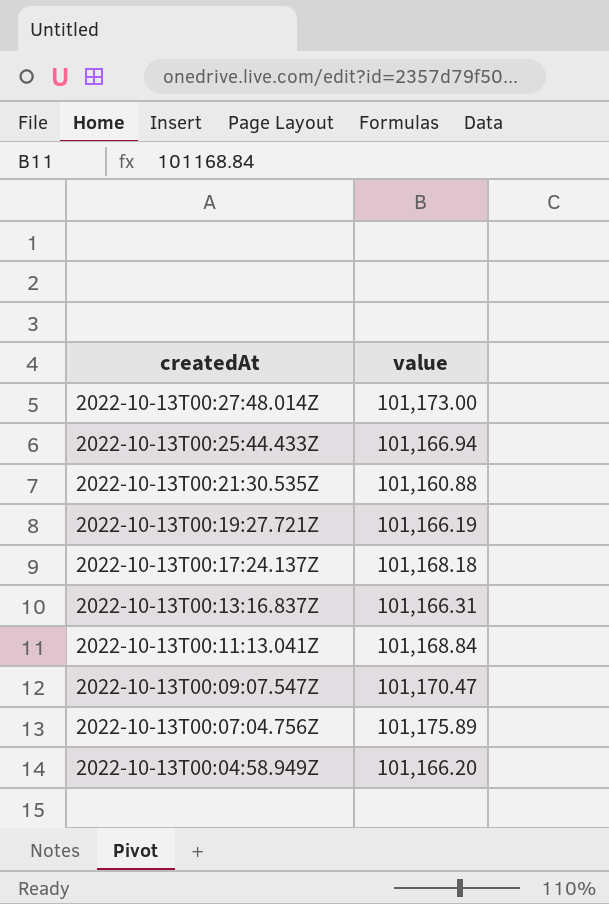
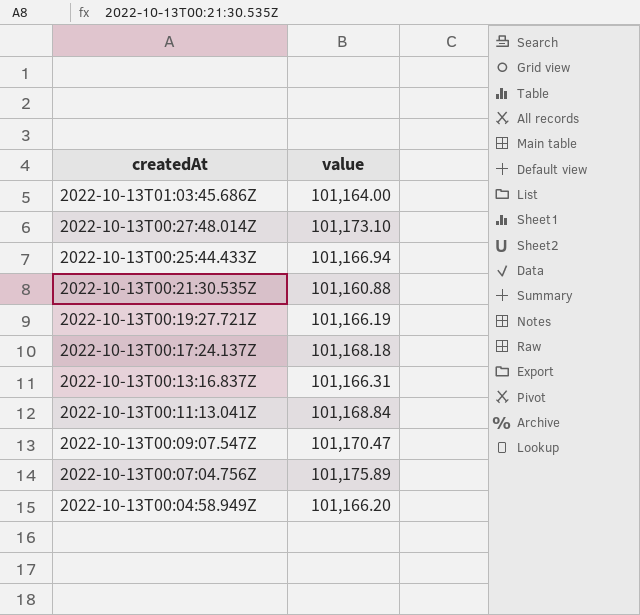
row 2022-10-13T01:03:45.686Z: none -> 101,164.00
2022-10-13T00:27:48.014Z | value: 101,173.00 -> 101,173.10

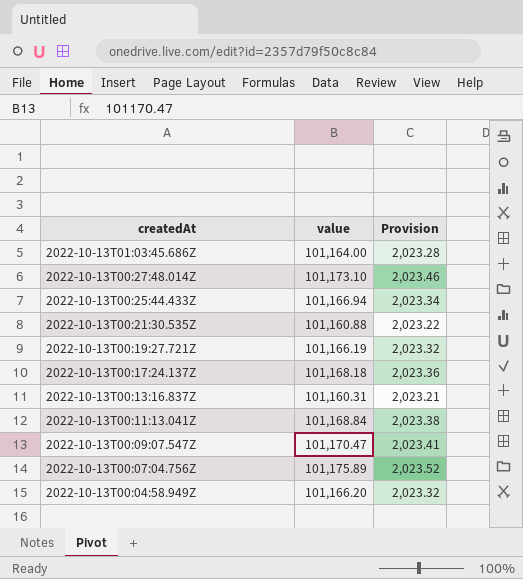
column Provision | formula: none -> [value] * 0.02
2022-10-13T00:13:16.837Z | value: 101,166.31 -> 101,160.31

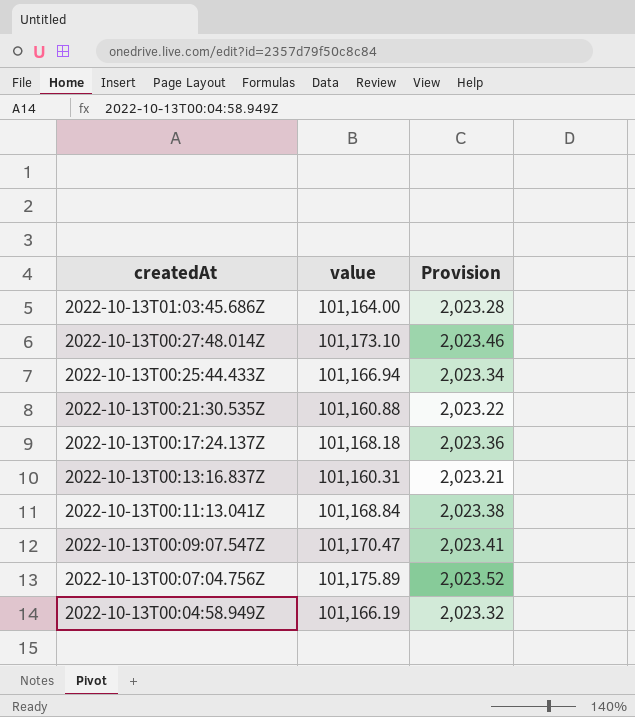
row 2022-10-13T00:19:27.721Z: 101,166.19 | 2,023.32 -> none
2022-10-13T00:04:58.949Z | value: 101,166.20 -> 101,166.19

